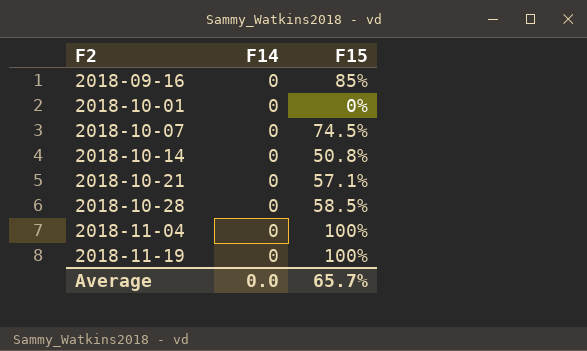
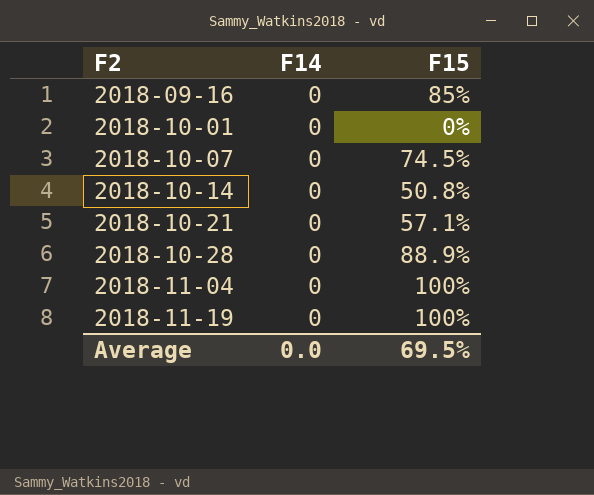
2018-10-28 | F15: 58.5% -> 88.9%
Average | F15: 65.7% -> 69.5%

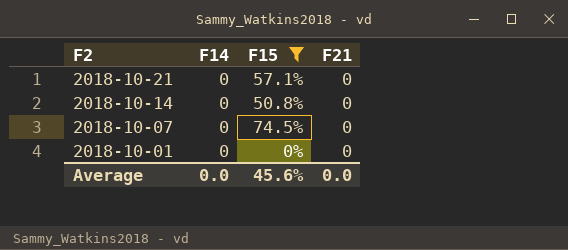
filter: none -> F15 <= 74.5%
row order: F2 ascending -> F2 descending
column F21 | position: none -> 4
Average | F15: 69.5% -> 45.6%

